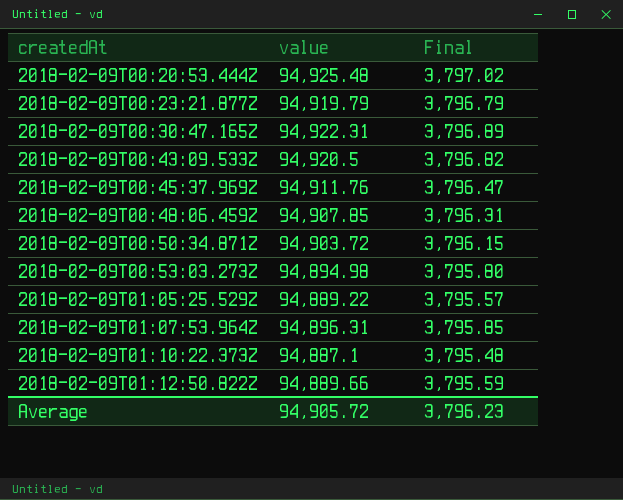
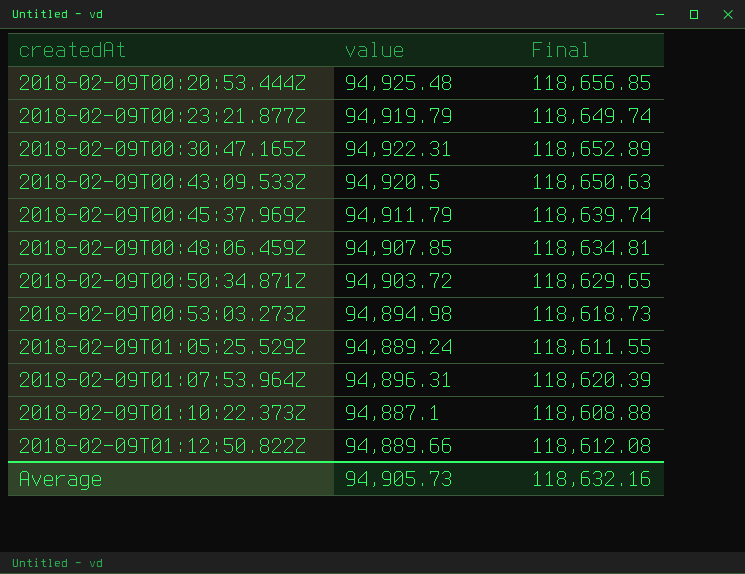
column Final | formula: [value] * 0.04 -> [value] * 1.25
2018-02-09T00:45:37.969Z | value: 94,911.76 -> 94,911.79
2018-02-09T01:05:25.529Z | value: 94,889.22 -> 94,889.24
Average | value: 94,905.72 -> 94,905.73
Average | Final: 3,796.23 -> 118,632.16

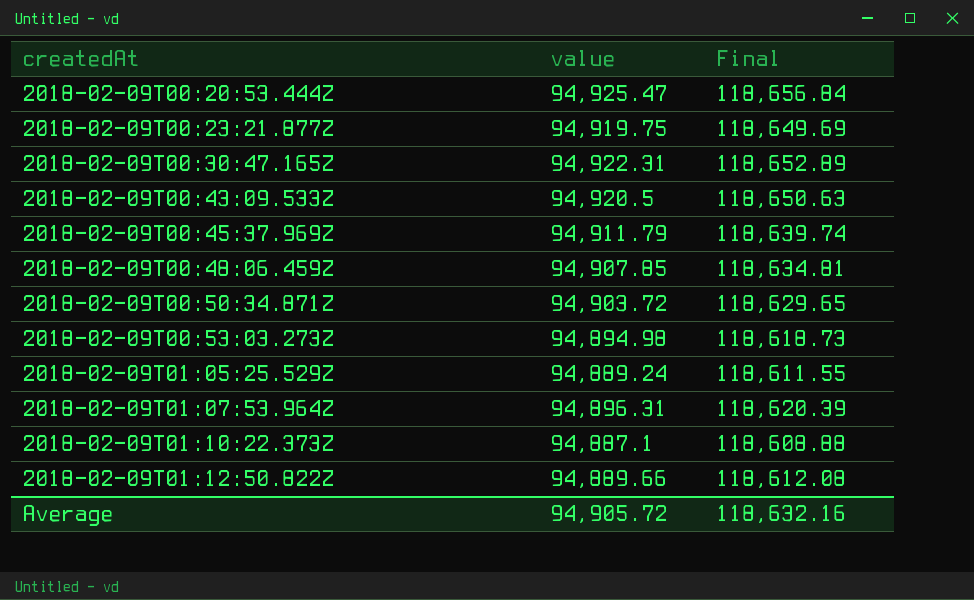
2018-02-09T00:20:53.444Z | value: 94,925.48 -> 94,925.47
2018-02-09T00:20:53.444Z | Final: 118,656.85 -> 118,656.84
2018-02-09T00:23:21.877Z | value: 94,919.79 -> 94,919.75
2018-02-09T00:23:21.877Z | Final: 118,649.74 -> 118,649.69
Average | value: 94,905.73 -> 94,905.72

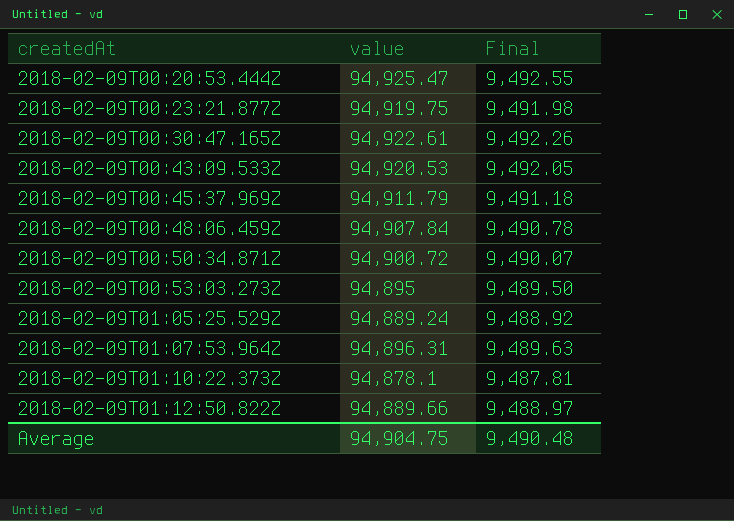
column Final | formula: [value] * 1.25 -> [value] * 0.1
2018-02-09T00:30:47.165Z | value: 94,922.31 -> 94,922.61
2018-02-09T00:43:09.533Z | value: 94,920.5 -> 94,920.53
2018-02-09T00:48:06.459Z | value: 94,907.85 -> 94,907.84
2018-02-09T00:50:34.871Z | value: 94,903.72 -> 94,900.72
2018-02-09T00:53:03.273Z | value: 94,894.98 -> 94,895
2018-02-09T01:10:22.373Z | value: 94,887.1 -> 94,878.1
Average | value: 94,905.72 -> 94,904.75
Average | Final: 118,632.16 -> 9,490.48

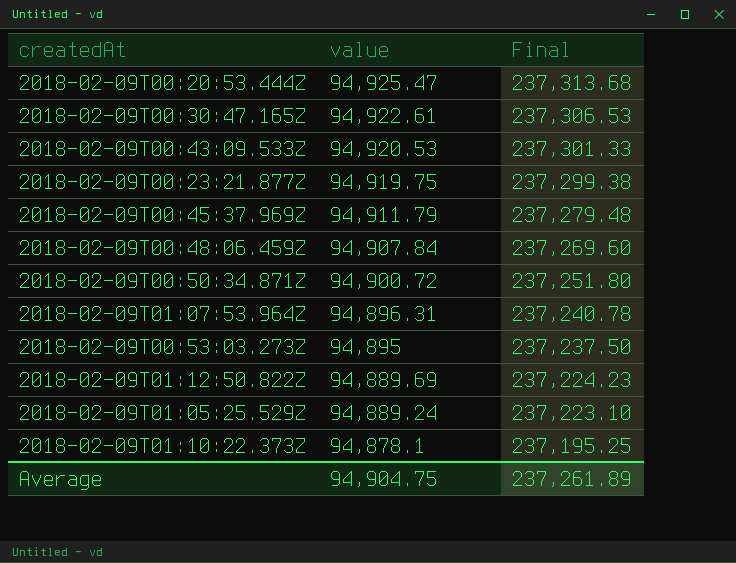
row order: createdAt ascending -> value descending
column Final | formula: [value] * 0.1 -> [value] * 2.5
2018-02-09T01:12:50.822Z | value: 94,889.66 -> 94,889.69
Average | Final: 9,490.48 -> 237,261.89

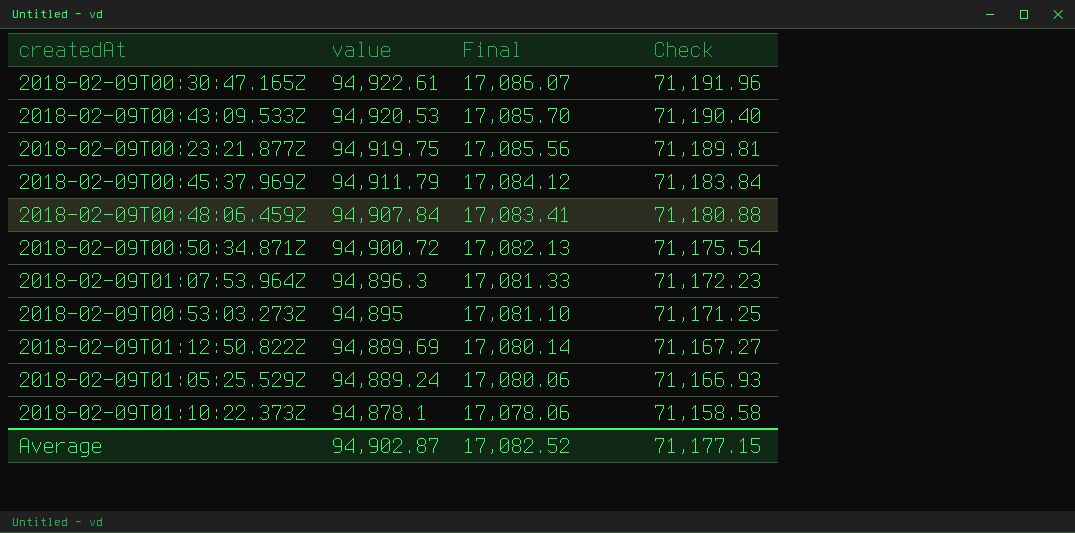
column Final | formula: [value] * 2.5 -> [value] * 0.18
column Check | formula: none -> [value] * 0.75
row 2018-02-09T00:20:53.444Z: 94,925.47 | 237,313.68 -> none
2018-02-09T01:07:53.964Z | value: 94,896.31 -> 94,896.3
Average | value: 94,904.75 -> 94,902.87
Average | Final: 237,261.89 -> 17,082.52

